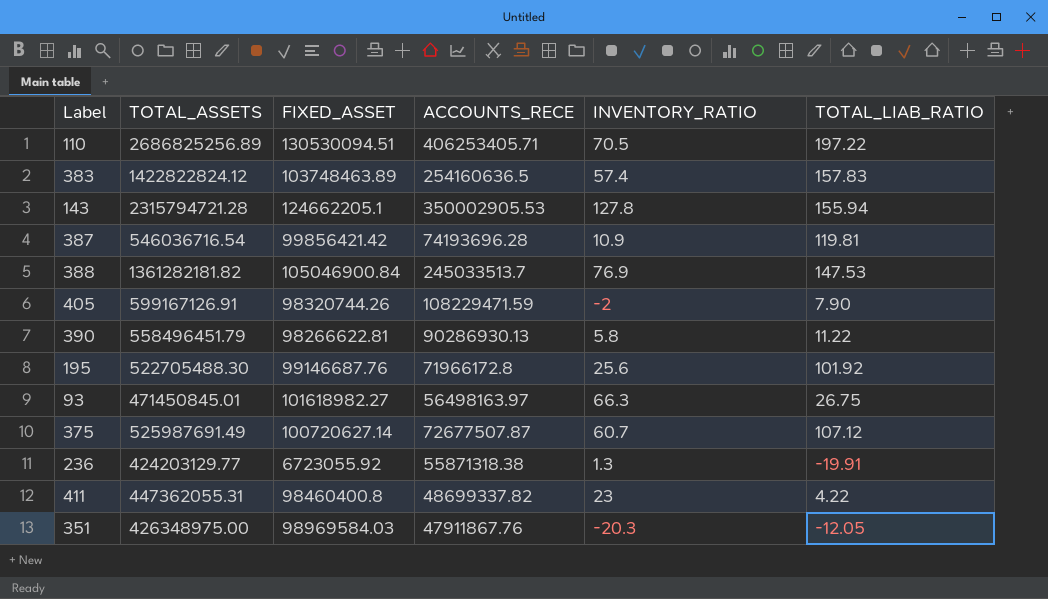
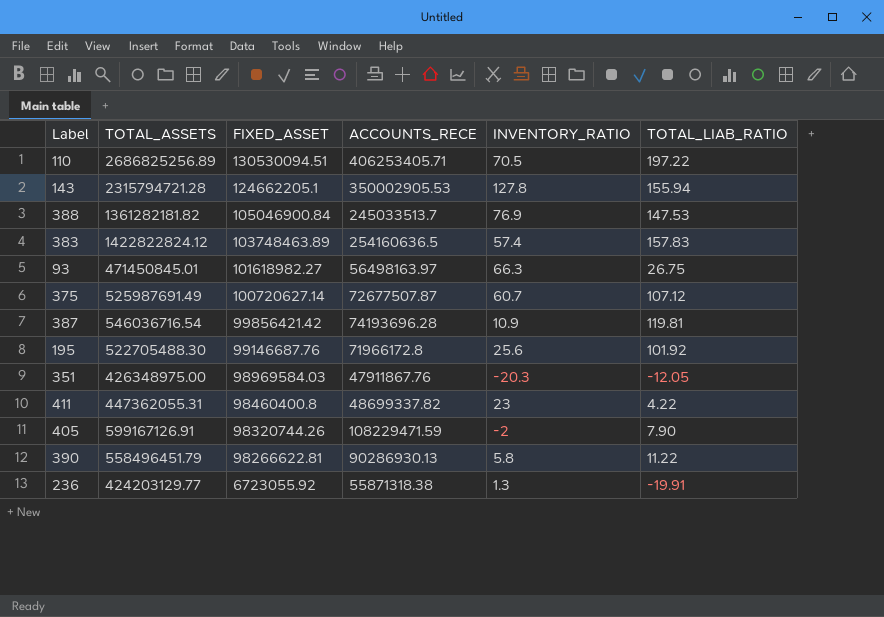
row order: none -> FIXED_ASSET descending

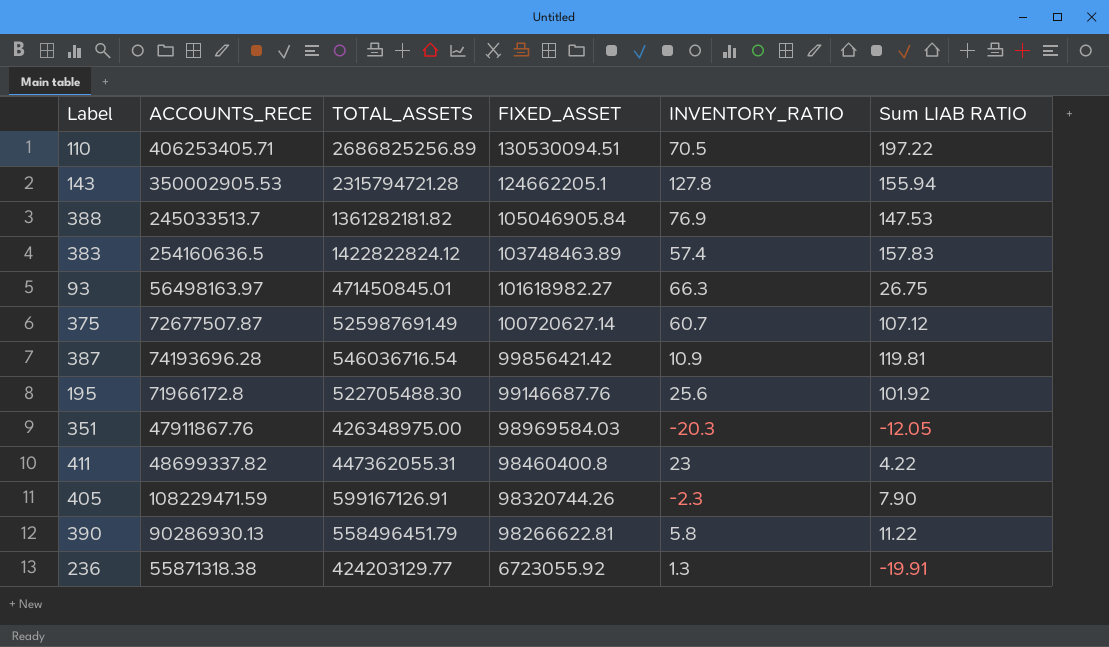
column ACCOUNTS_RECE | position: 4 -> 2
column name: TOTAL_LIAB_RATIO -> Sum LIAB RATIO
388 | FIXED_ASSET: 105046900.84 -> 105046905.84
405 | INVENTORY_RATIO: -2 -> -2.3

